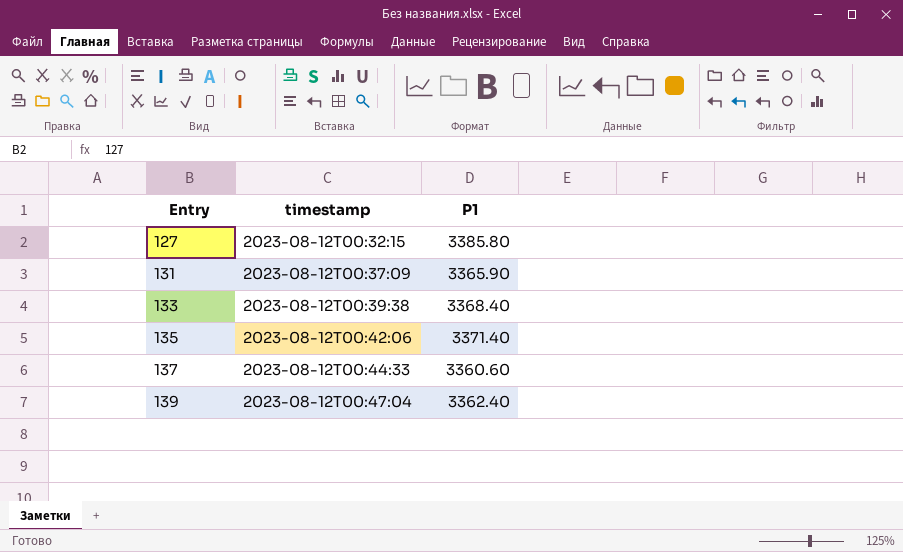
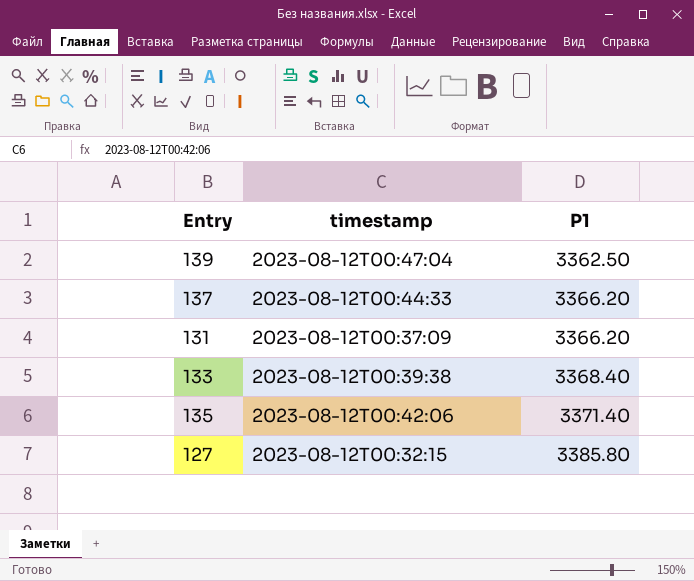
row order: Entry ascending -> P1 ascending
139 | P1: 3362.40 -> 3362.50
137 | P1: 3360.60 -> 3366.20
131 | P1: 3365.90 -> 3366.20

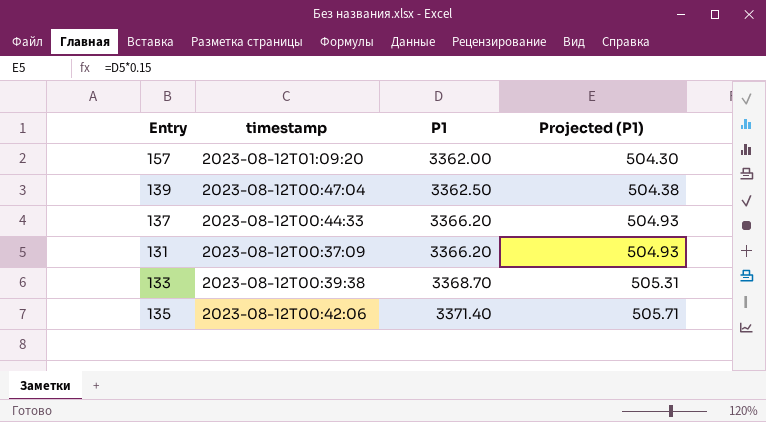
column Projected (P1) | formula: none -> [P1] * 0.15
row 127: 2023-08-12T00:32:15 | 3385.80 -> none
row 157: none -> 2023-08-12T01:09:20 | 3362.00 | 504.30
133 | P1: 3368.40 -> 3368.70

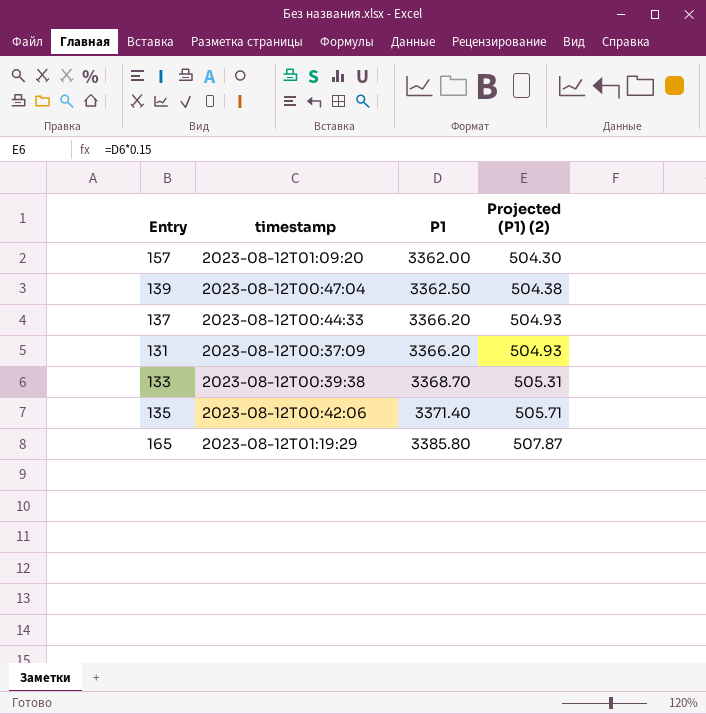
column name: Projected (P1) -> Projected (P1) (2)
row 165: none -> 2023-08-12T01:19:29 | 3385.80 | 507.87

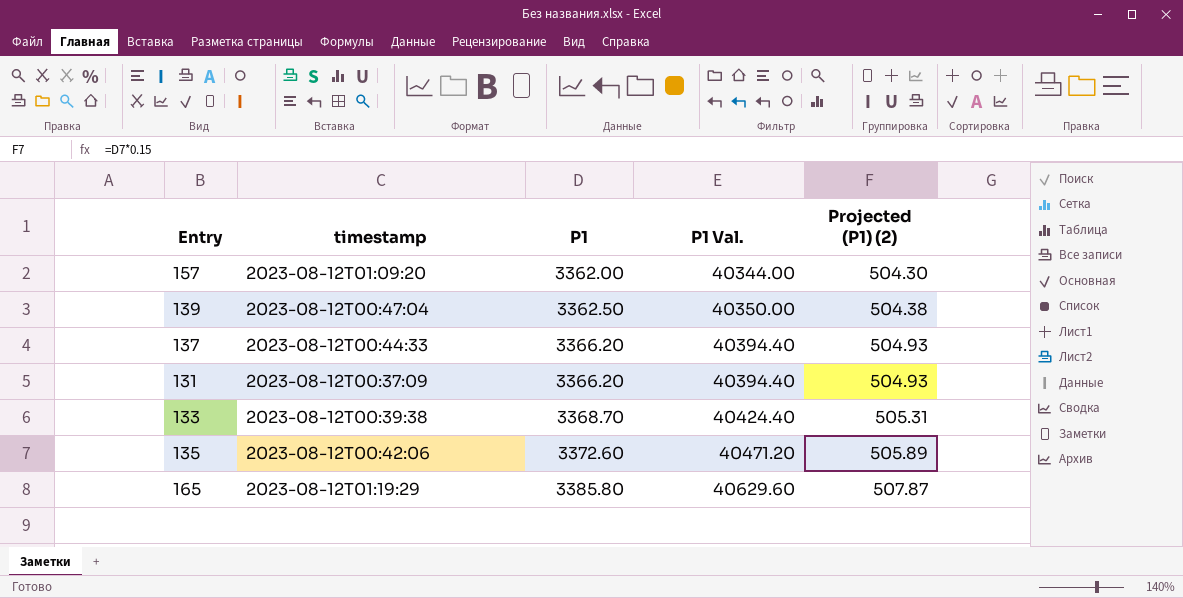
column P1 Val. | formula: none -> [P1] * 12
135 | P1: 3371.40 -> 3372.60
135 | Projected (P1) (2): 505.71 -> 505.89

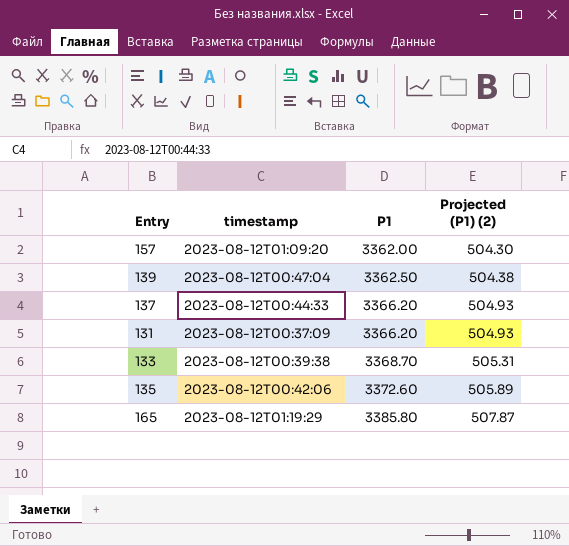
column P1 Val. | formula: [P1] * 12 -> none

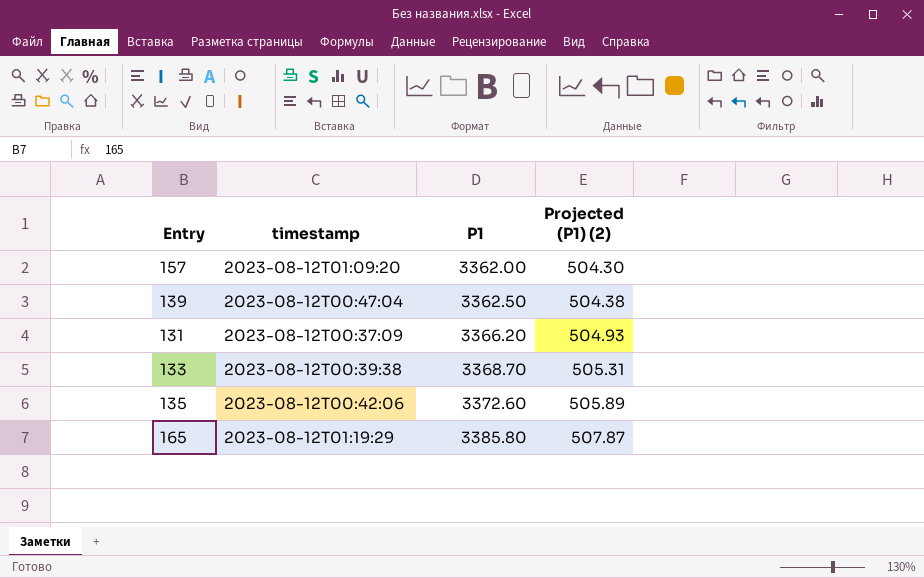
row 137: 2023-08-12T00:44:33 | 3366.20 | 504.93 -> none

